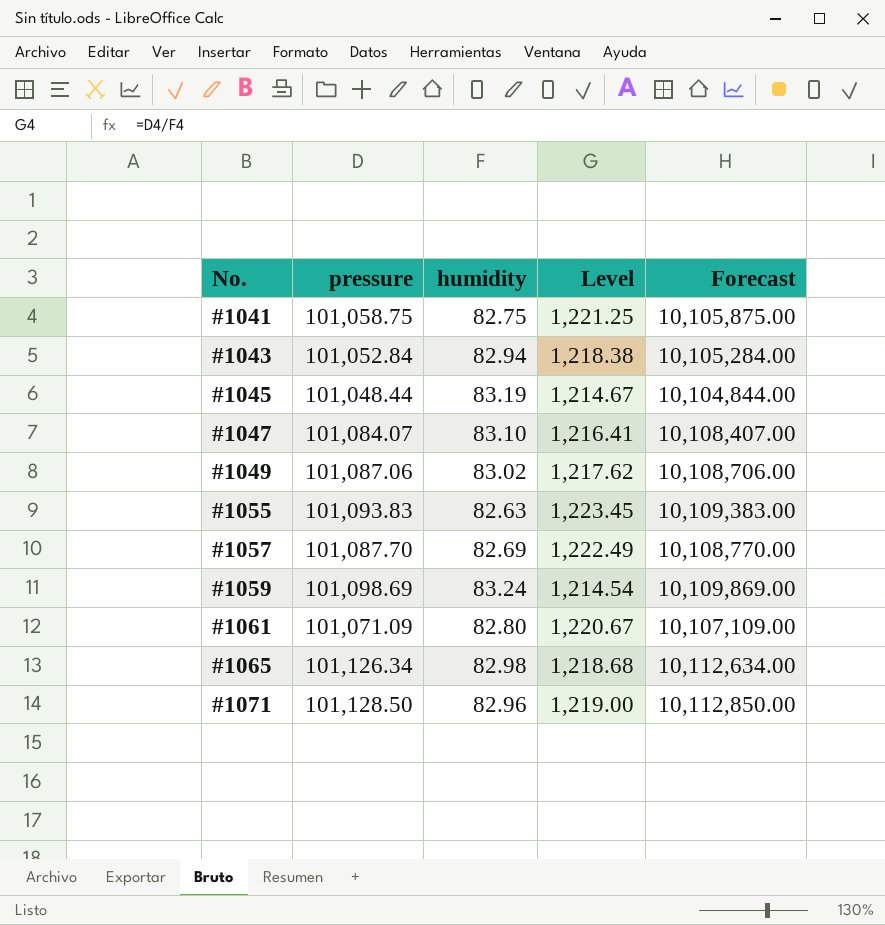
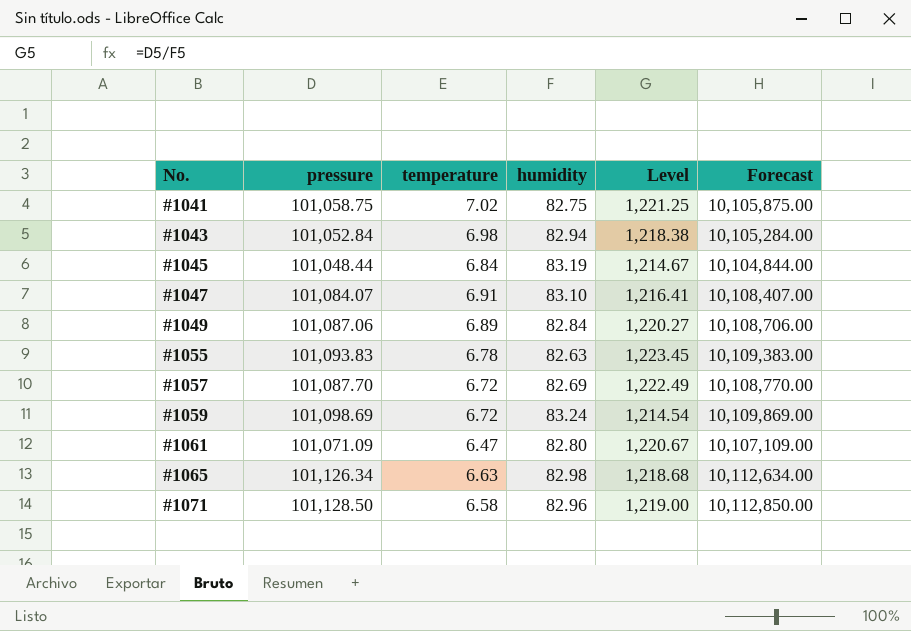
column temperature | position: none -> 3
#1049 | humidity: 83.02 -> 82.84
#1049 | Level: 1,217.62 -> 1,220.27

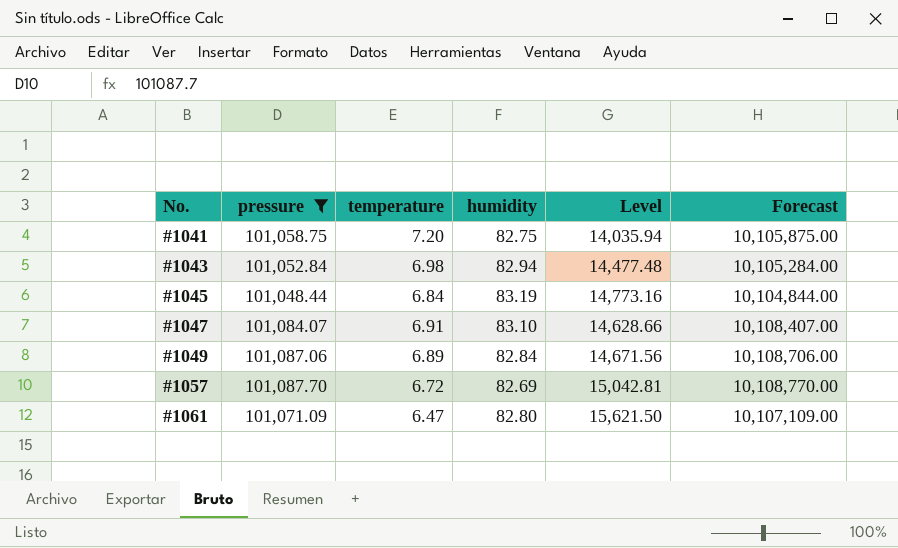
filter: none -> pressure <= 101,087.70
column Level | formula: [pressure] / [humidity] -> [pressure] / [temperature]
#1041 | temperature: 7.02 -> 7.20

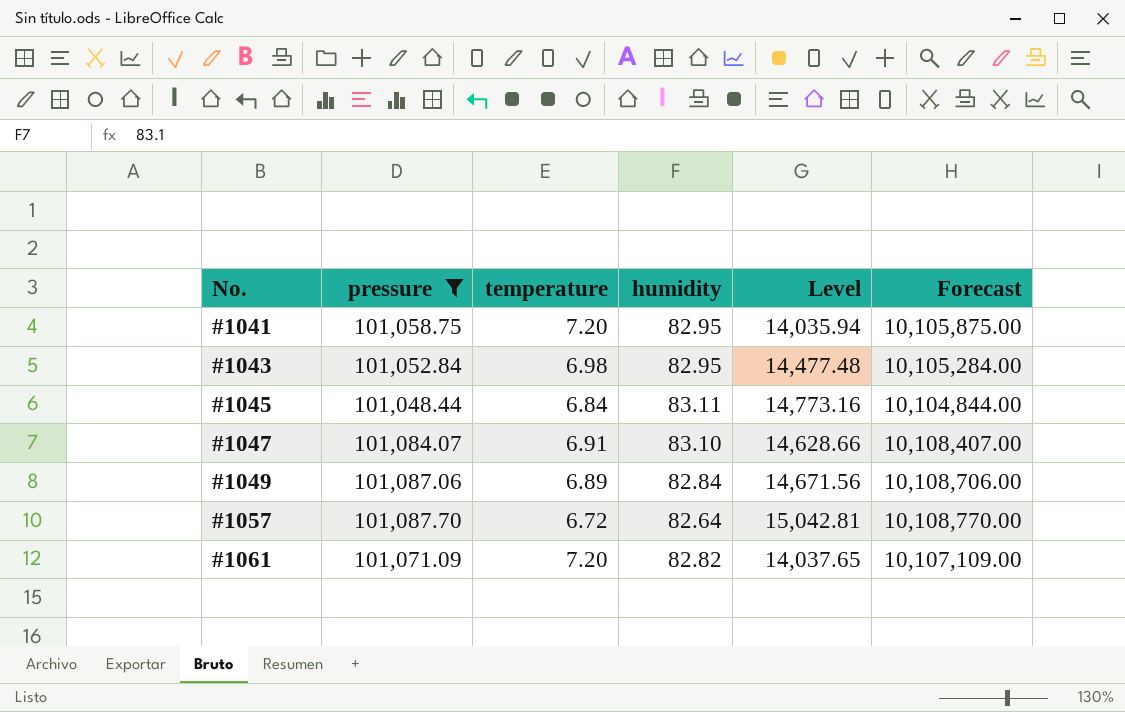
#1041 | humidity: 82.75 -> 82.95
#1043 | humidity: 82.94 -> 82.95
#1045 | humidity: 83.19 -> 83.11
#1057 | humidity: 82.69 -> 82.64
#1061 | temperature: 6.47 -> 7.20
#1061 | humidity: 82.80 -> 82.82
#1061 | Level: 15,621.50 -> 14,037.65

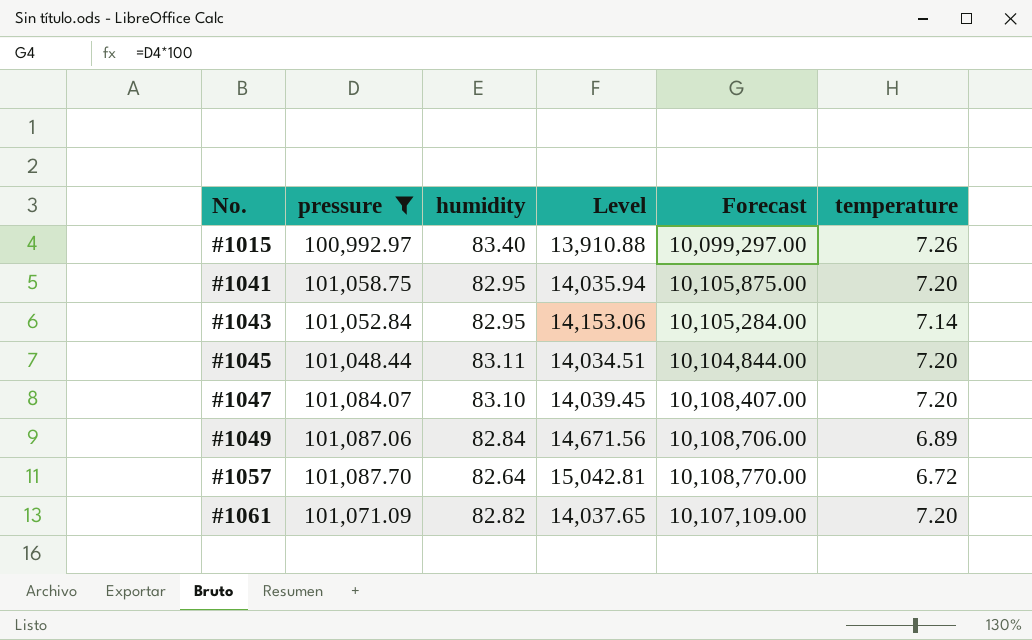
column temperature | position: 3 -> 6
row #1015: none -> 100,992.97 | 83.40 | 13,910.88 | 10,099,297.00 | 7.26
#1043 | Level: 14,477.48 -> 14,153.06
#1043 | temperature: 6.98 -> 7.14
#1045 | Level: 14,773.16 -> 14,034.51
#1045 | temperature: 6.84 -> 7.20
#1047 | Level: 14,628.66 -> 14,039.45
#1047 | temperature: 6.91 -> 7.20

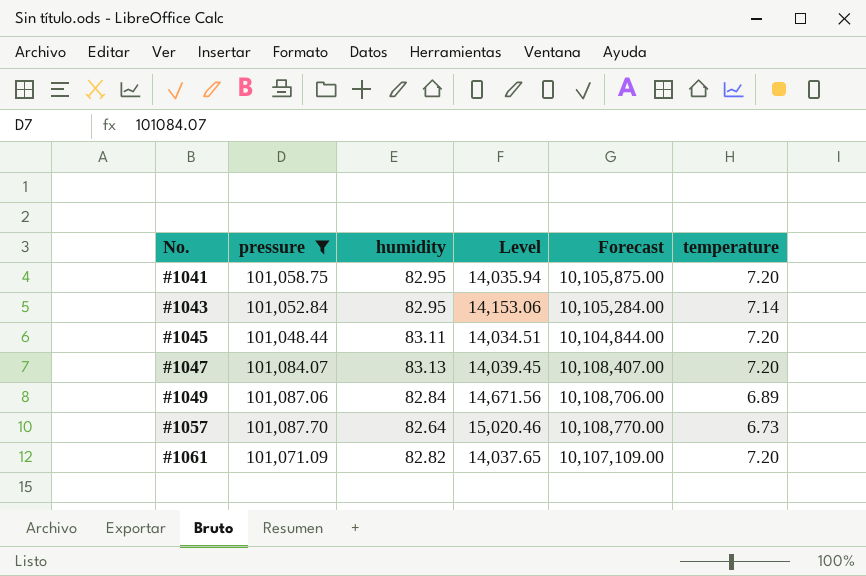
row #1015: 100,992.97 | 83.40 | 13,910.88 | 10,099,297.00 | 7.26 -> none
#1047 | humidity: 83.10 -> 83.13
#1057 | Level: 15,042.81 -> 15,020.46
#1057 | temperature: 6.72 -> 6.73

